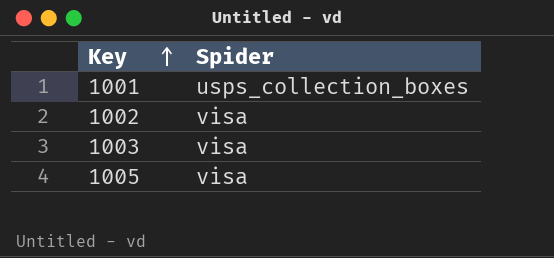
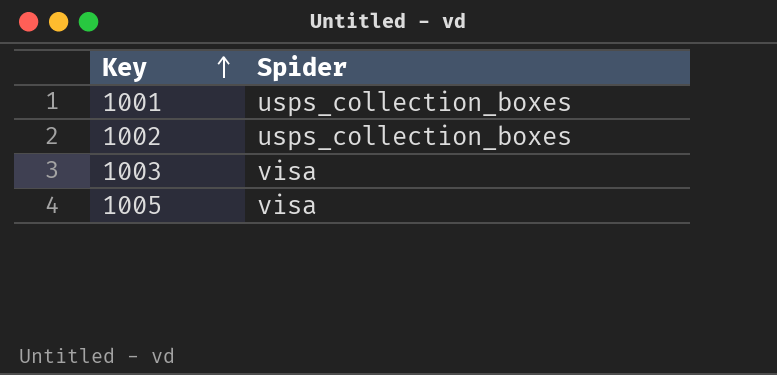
1002 | Spider: visa -> usps_collection_boxes

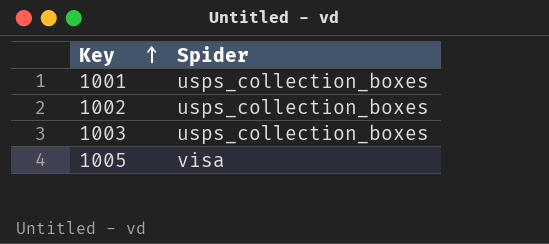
1003 | Spider: visa -> usps_collection_boxes

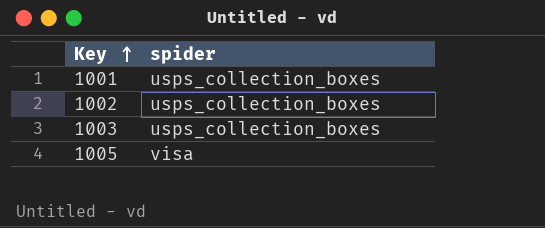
column name: Spider -> spider

